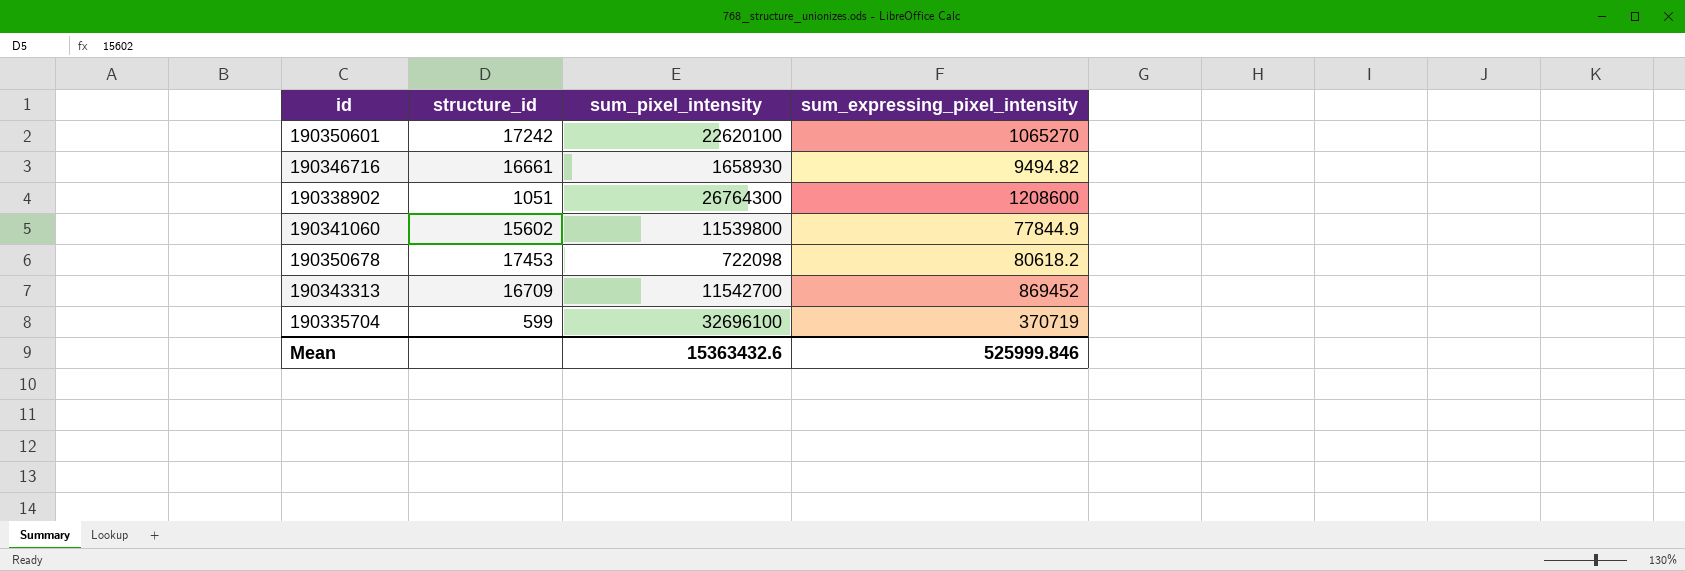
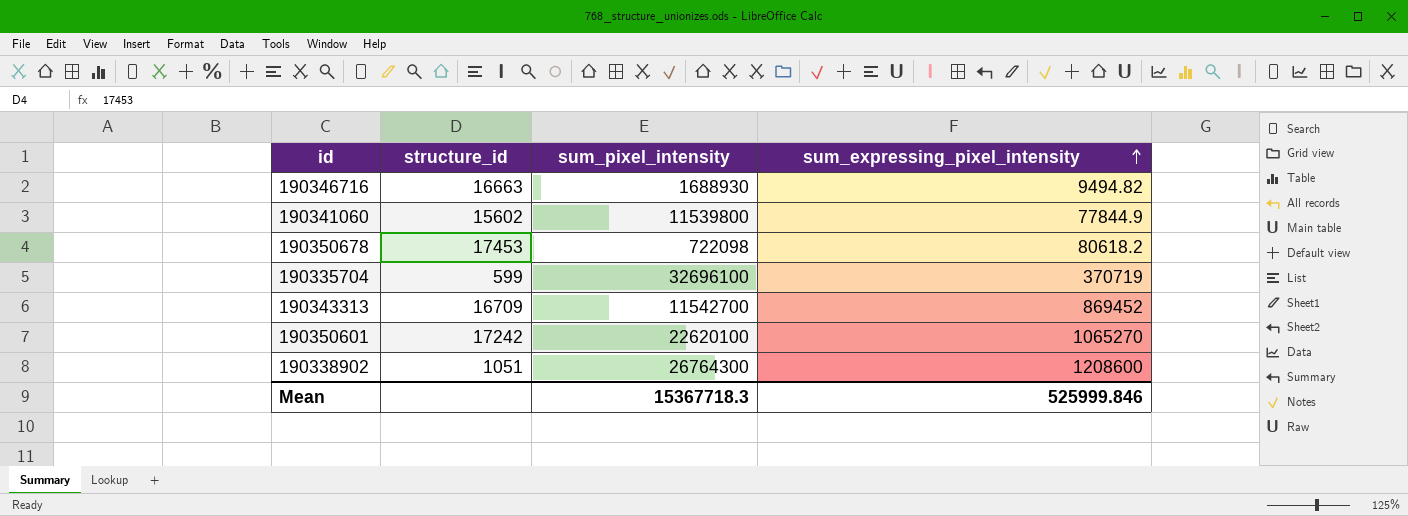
row order: none -> sum_expressing_pixel_intensity ascending
190346716 | structure_id: 16661 -> 16663
190346716 | sum_pixel_intensity: 1658930 -> 1688930
Mean | sum_pixel_intensity: 15363432.6 -> 15367718.3

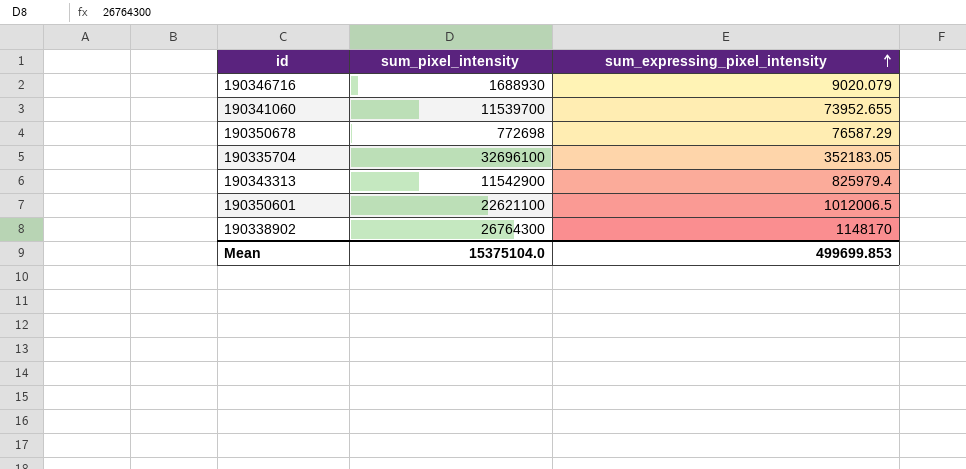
column structure_id | position: 2 -> none
190346716 | sum_expressing_pixel_intensity: 9494.82 -> 9020.079
190341060 | sum_pixel_intensity: 11539800 -> 11539700
190341060 | sum_expressing_pixel_intensity: 77844.9 -> 73952.655
190350678 | sum_pixel_intensity: 722098 -> 772698
190350678 | sum_expressing_pixel_intensity: 80618.2 -> 76587.29
190335704 | sum_expressing_pixel_intensity: 370719 -> 352183.05
190343313 | sum_pixel_intensity: 11542700 -> 11542900
190343313 | sum_expressing_pixel_intensity: 869452 -> 825979.4
190350601 | sum_pixel_intensity: 22620100 -> 22621100
190350601 | sum_expressing_pixel_intensity: 1065270 -> 1012006.5
190338902 | sum_expressing_pixel_intensity: 1208600 -> 1148170
Mean | sum_pixel_intensity: 15367718.3 -> 15375104.0
Mean | sum_expressing_pixel_intensity: 525999.846 -> 499699.853

